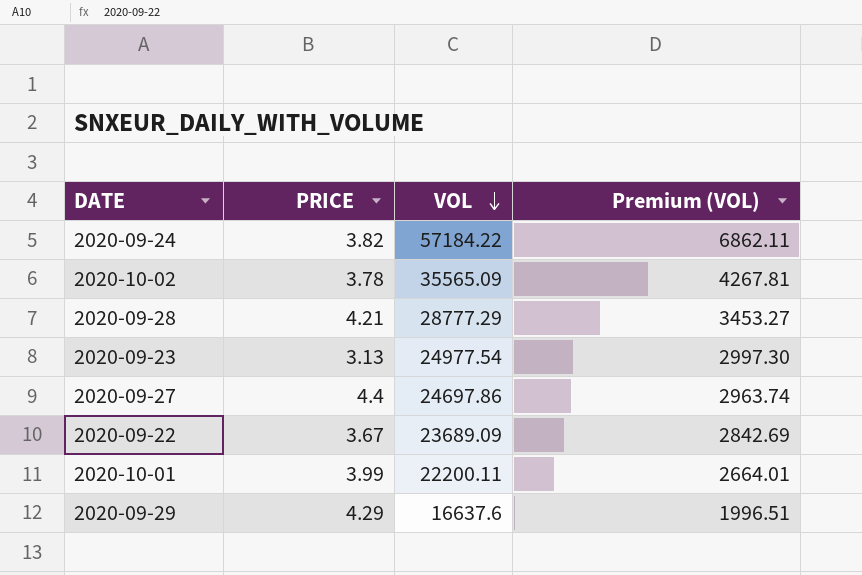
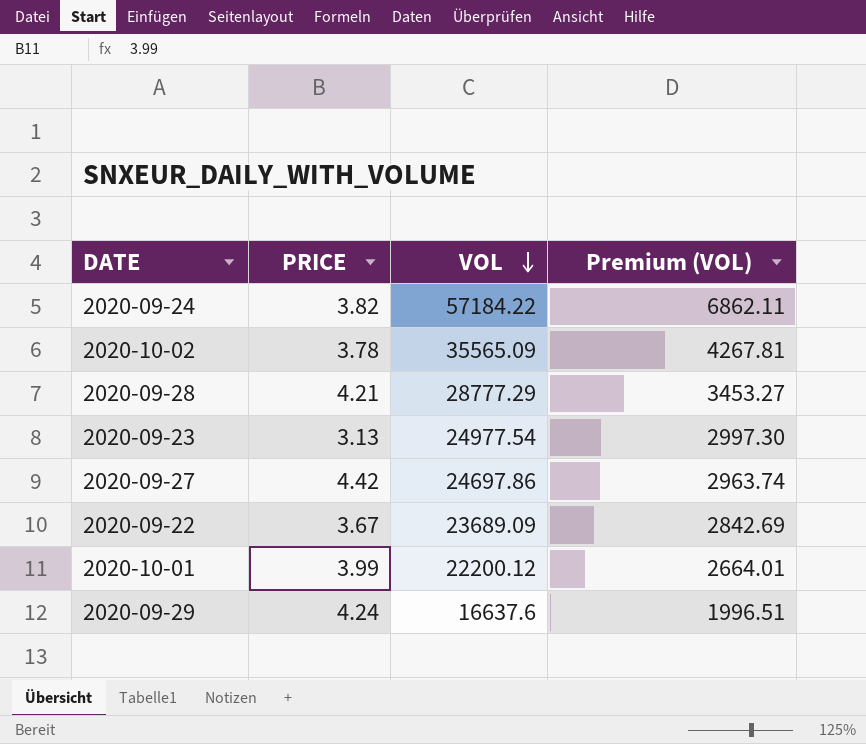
2020-09-27 | PRICE: 4.4 -> 4.42
2020-10-01 | VOL: 22200.11 -> 22200.12
2020-09-29 | PRICE: 4.29 -> 4.24

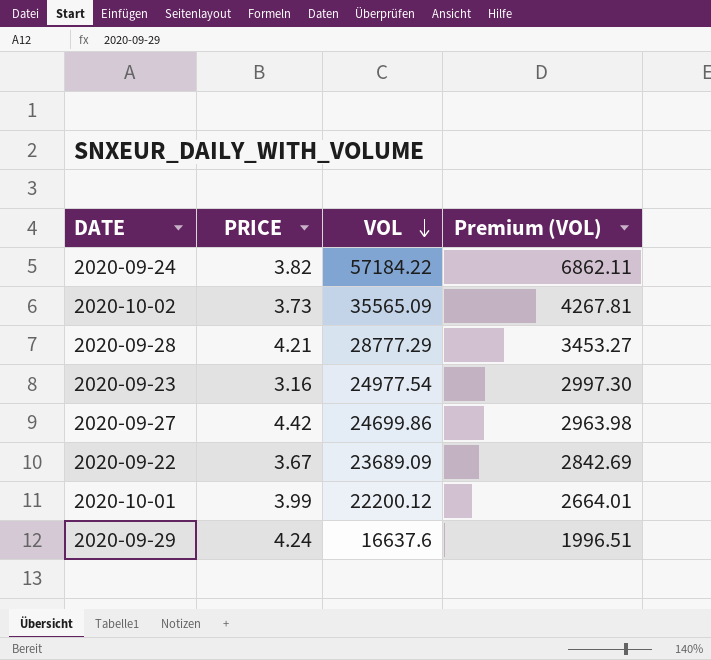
2020-10-02 | PRICE: 3.78 -> 3.73
2020-09-23 | PRICE: 3.13 -> 3.16
2020-09-27 | VOL: 24697.86 -> 24699.86
2020-09-27 | Premium (VOL): 2963.74 -> 2963.98

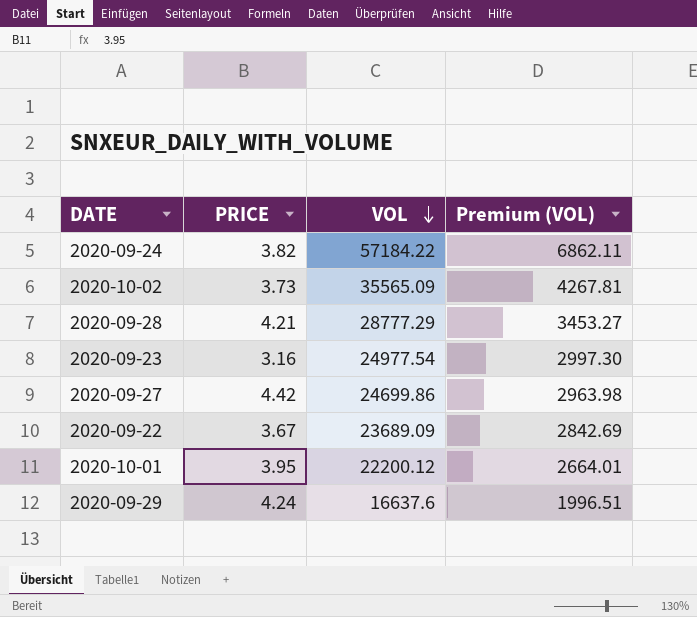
2020-10-01 | PRICE: 3.99 -> 3.95

